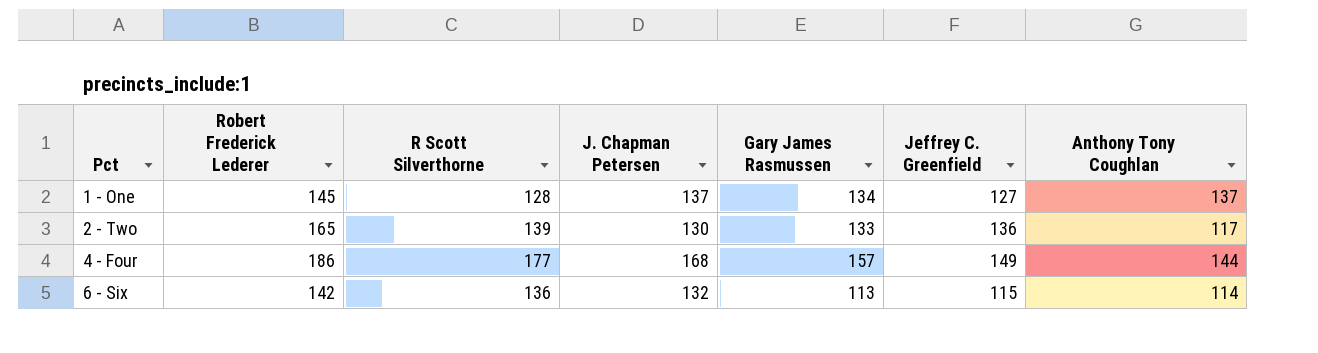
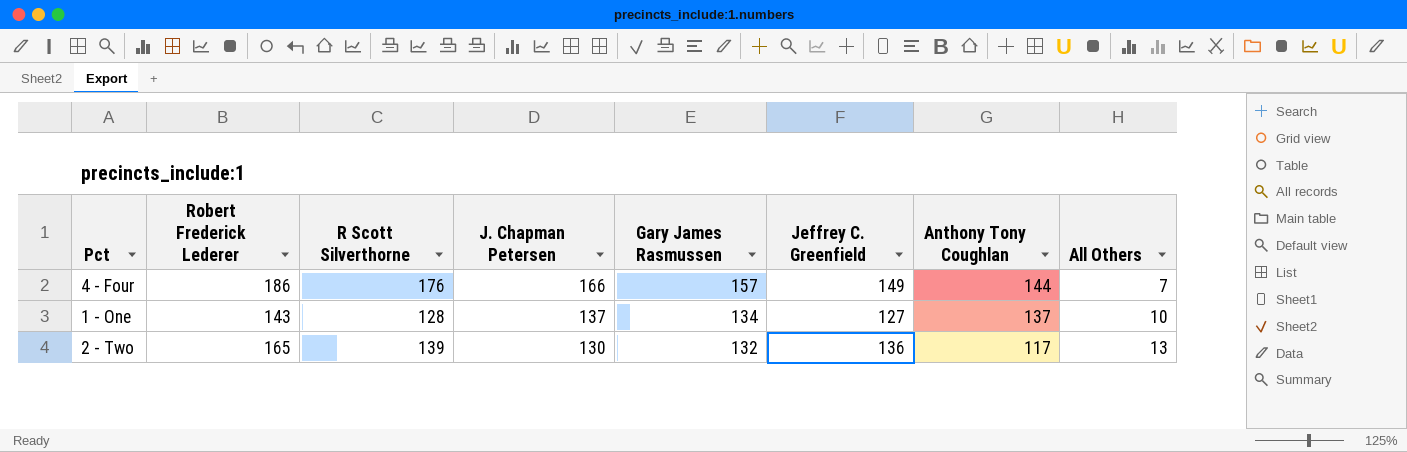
row order: Pct ascending -> J. Chapman Petersen descending
column All Others | position: none -> 8
row 6 - Six: 142 | 136 | 132 | 113 | 115 | 114 -> none
4 - Four | R Scott Silverthorne: 177 -> 176
4 - Four | J. Chapman Petersen: 168 -> 166
1 - One | Robert Frederick Lederer: 145 -> 143
2 - Two | Gary James Rasmussen: 133 -> 132

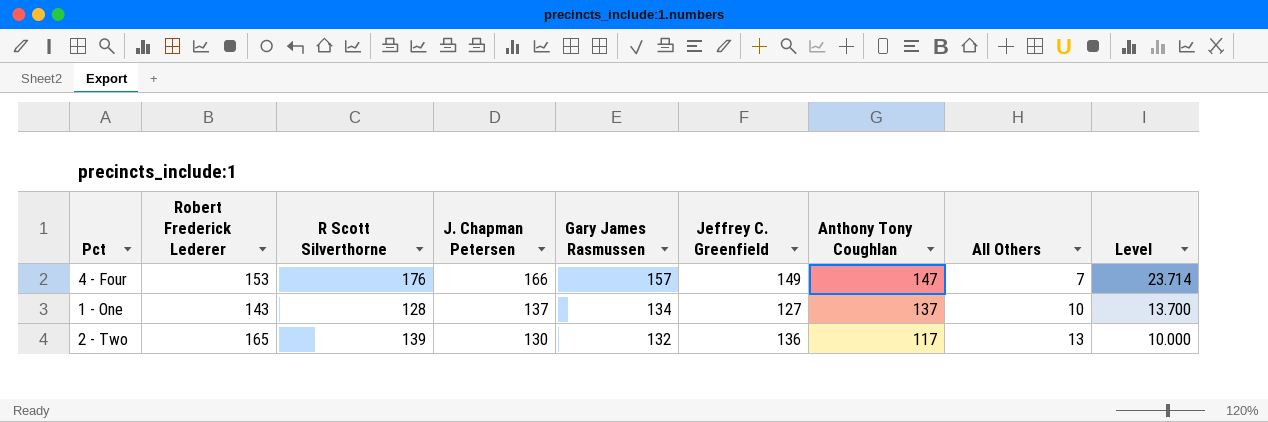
column Level | formula: none -> [J. Chapman Petersen] / [All Others]
4 - Four | Robert Frederick Lederer: 186 -> 153
4 - Four | Anthony Tony Coughlan: 144 -> 147

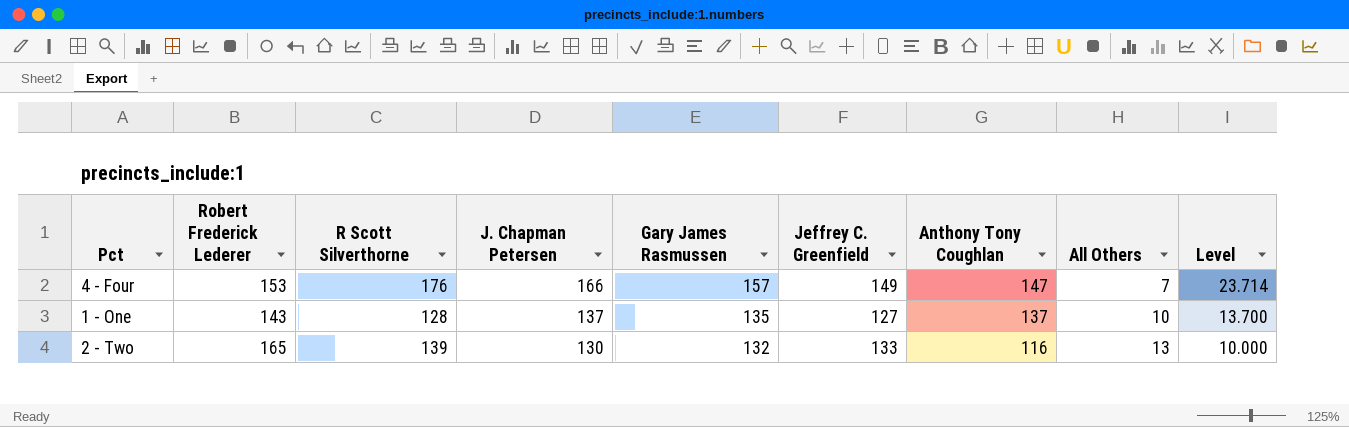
1 - One | Gary James Rasmussen: 134 -> 135
2 - Two | Jeffrey C. Greenfield: 136 -> 133
2 - Two | Anthony Tony Coughlan: 117 -> 116

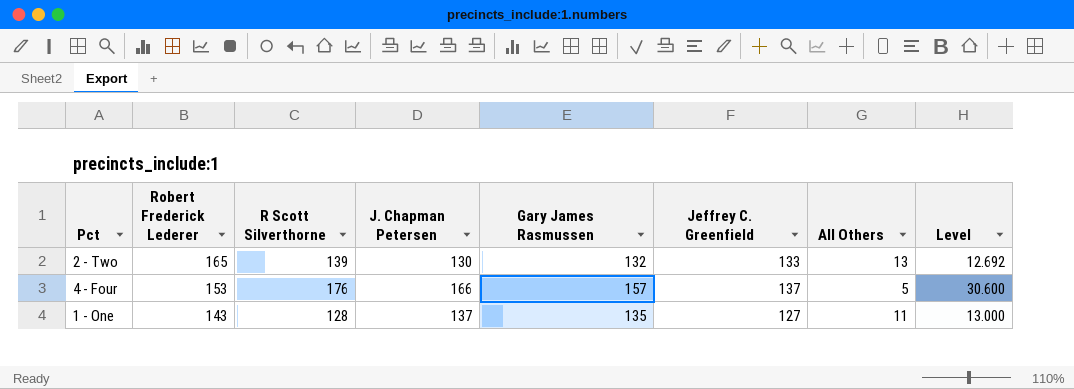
row order: J. Chapman Petersen descending -> Robert Frederick Lederer descending
column Anthony Tony Coughlan | position: 7 -> none
column Level | formula: [J. Chapman Petersen] / [All Others] -> [Robert Frederick Lederer] / [All Others]
4 - Four | Jeffrey C. Greenfield: 149 -> 137
4 - Four | All Others: 7 -> 5
1 - One | All Others: 10 -> 11

